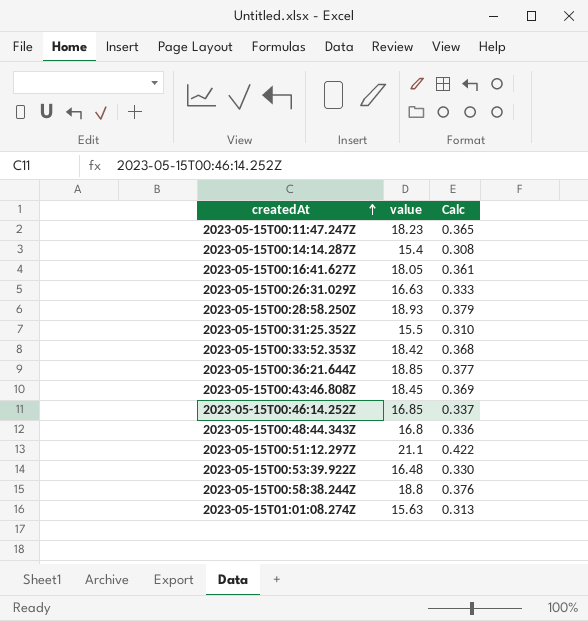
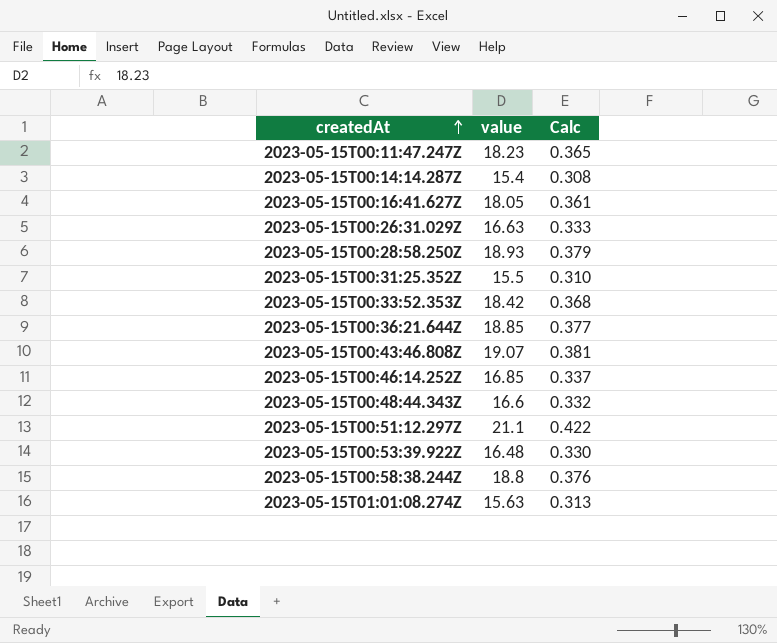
2023-05-15T00:43:46.808Z | value: 18.45 -> 19.07
2023-05-15T00:43:46.808Z | Calc: 0.369 -> 0.381
2023-05-15T00:48:44.343Z | value: 16.8 -> 16.6
2023-05-15T00:48:44.343Z | Calc: 0.336 -> 0.332

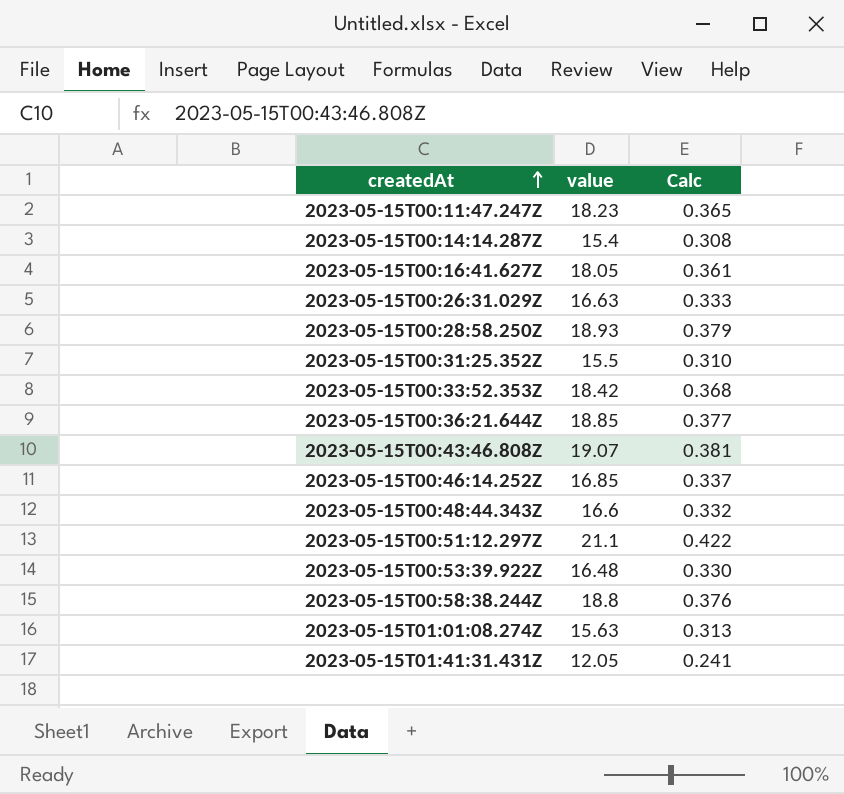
row 2023-05-15T01:41:31.431Z: none -> 12.05 | 0.241

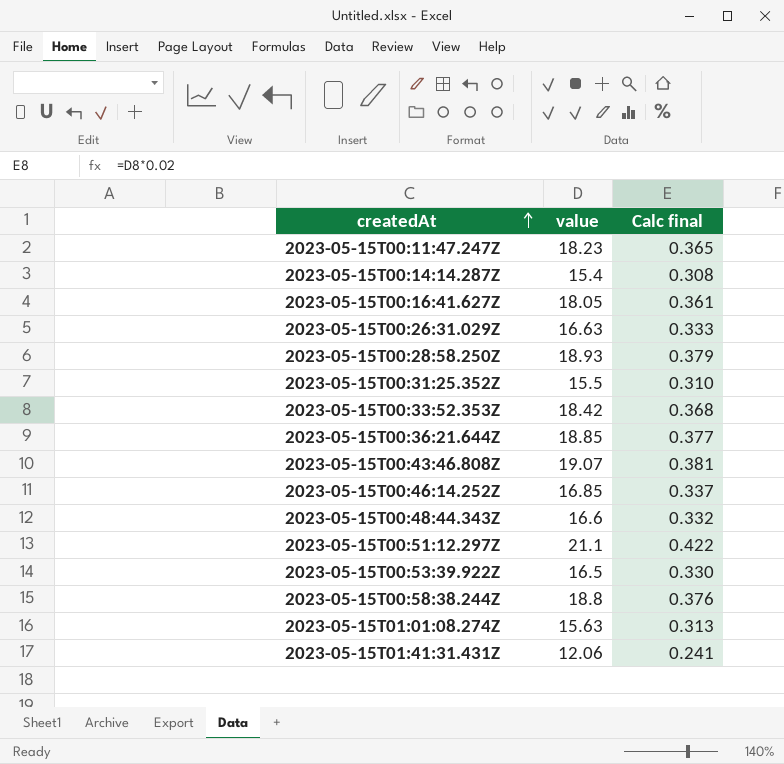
column name: Calc -> Calc final
2023-05-15T00:53:39.922Z | value: 16.48 -> 16.5
2023-05-15T01:41:31.431Z | value: 12.05 -> 12.06

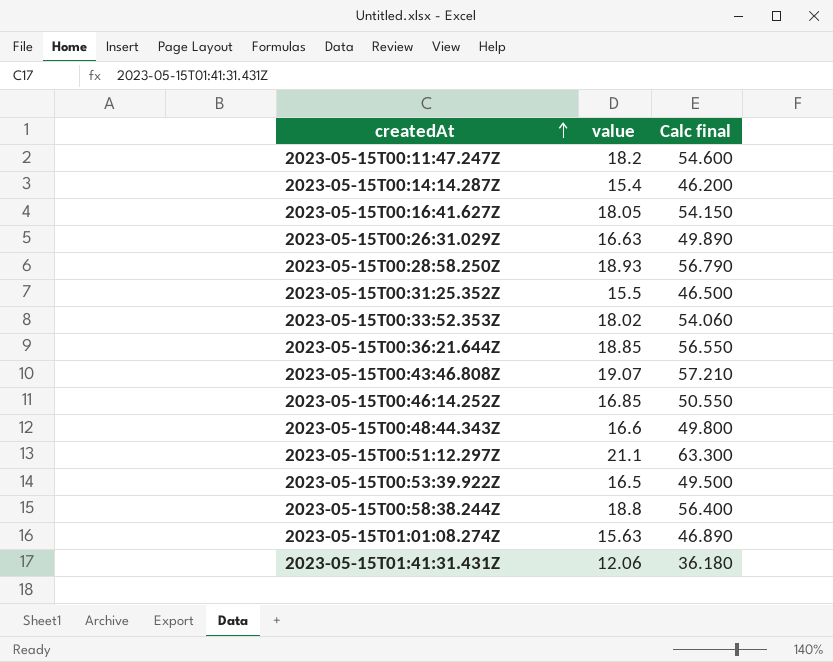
column Calc final | formula: [value] * 0.02 -> [value] * 3
2023-05-15T00:11:47.247Z | value: 18.23 -> 18.2
2023-05-15T00:33:52.353Z | value: 18.42 -> 18.02

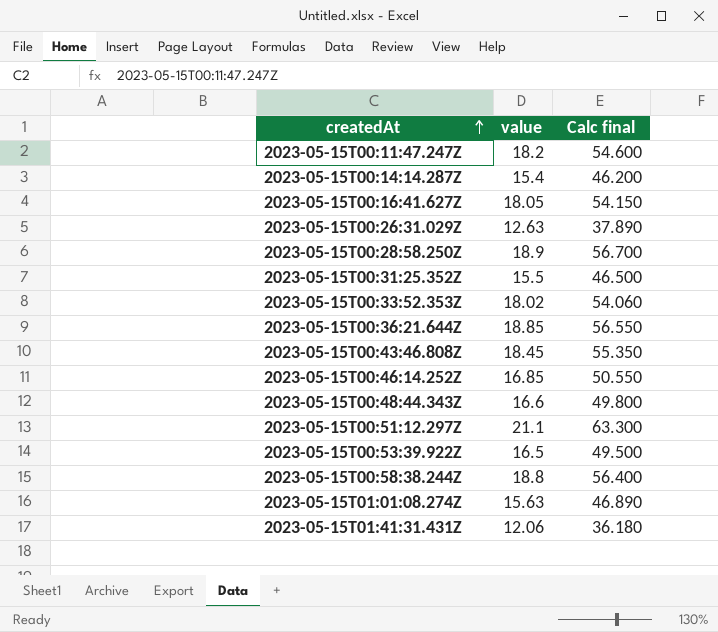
2023-05-15T00:26:31.029Z | value: 16.63 -> 12.63
2023-05-15T00:26:31.029Z | Calc final: 49.890 -> 37.890
2023-05-15T00:28:58.250Z | value: 18.93 -> 18.9
2023-05-15T00:28:58.250Z | Calc final: 56.790 -> 56.700
2023-05-15T00:43:46.808Z | value: 19.07 -> 18.45
2023-05-15T00:43:46.808Z | Calc final: 57.210 -> 55.350

